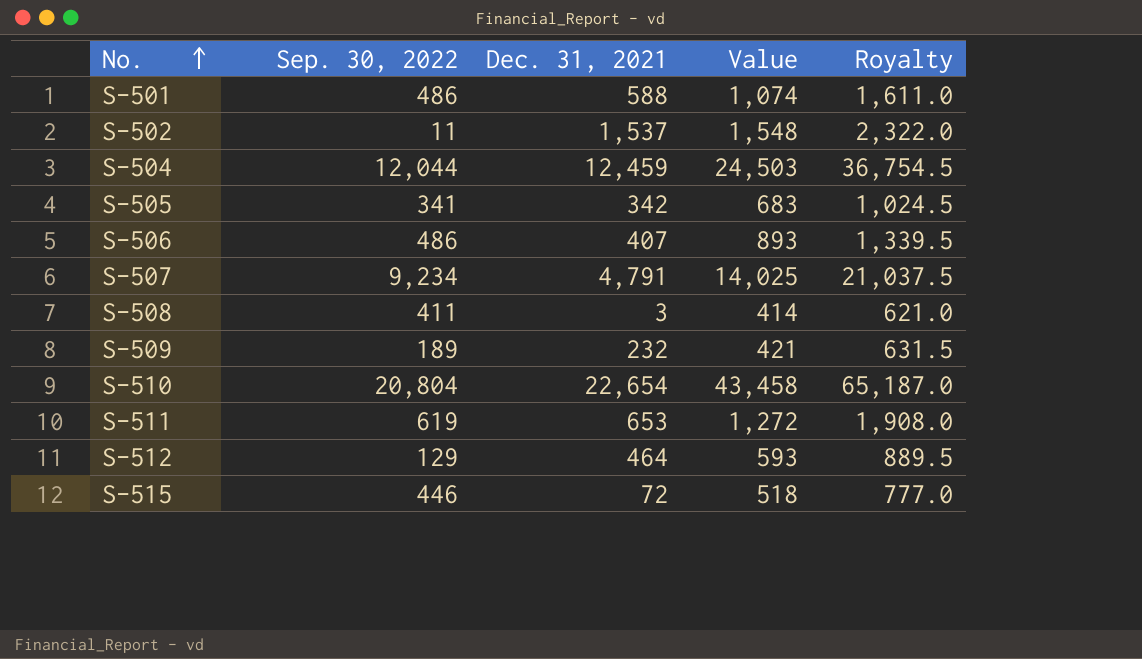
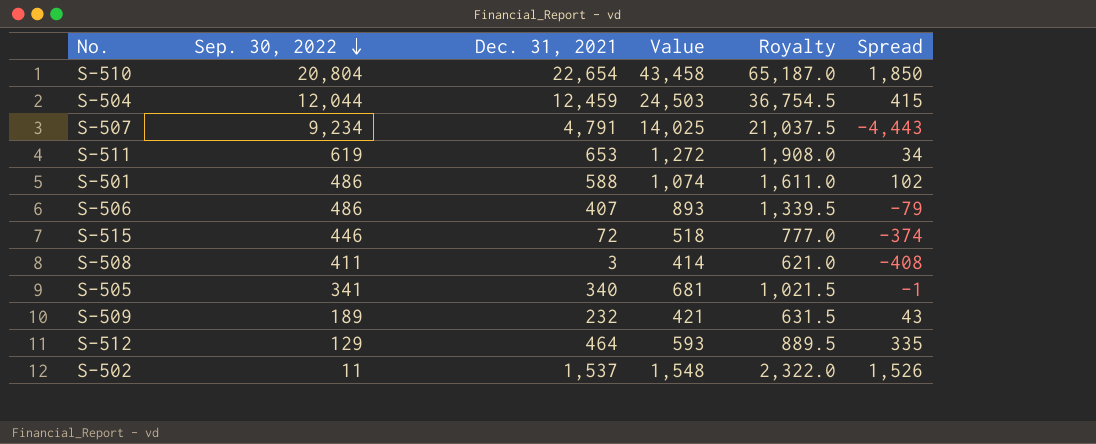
row order: No. ascending -> Sep. 30, 2022 descending
column Spread | formula: none -> [Dec. 31, 2021] - [Sep. 30, 2022]
S-505 | Dec. 31, 2021: 342 -> 340
S-505 | Value: 683 -> 681
S-505 | Royalty: 1,024.5 -> 1,021.5

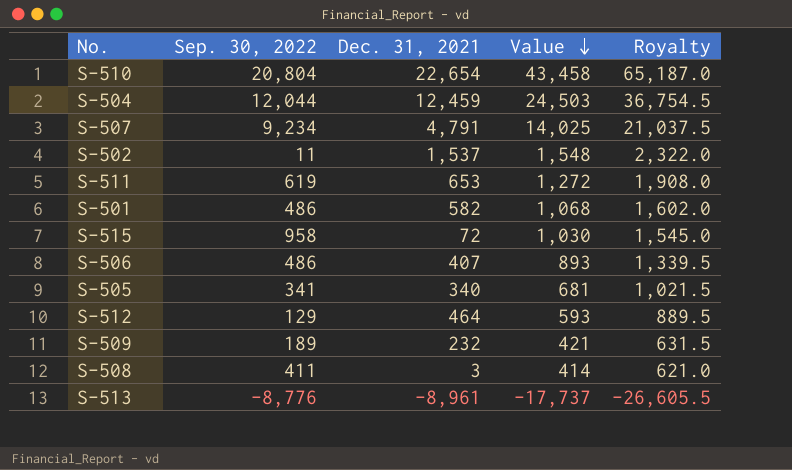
row order: Sep. 30, 2022 descending -> Value descending
column Spread | formula: [Dec. 31, 2021] - [Sep. 30, 2022] -> none
S-501 | Dec. 31, 2021: 588 -> 582
S-501 | Value: 1,074 -> 1,068
S-501 | Royalty: 1,611.0 -> 1,602.0
S-515 | Sep. 30, 2022: 446 -> 958
S-515 | Value: 518 -> 1,030
S-515 | Royalty: 777.0 -> 1,545.0
row S-513: none -> -8,776 | -8,961 | -17,737 | -26,605.5

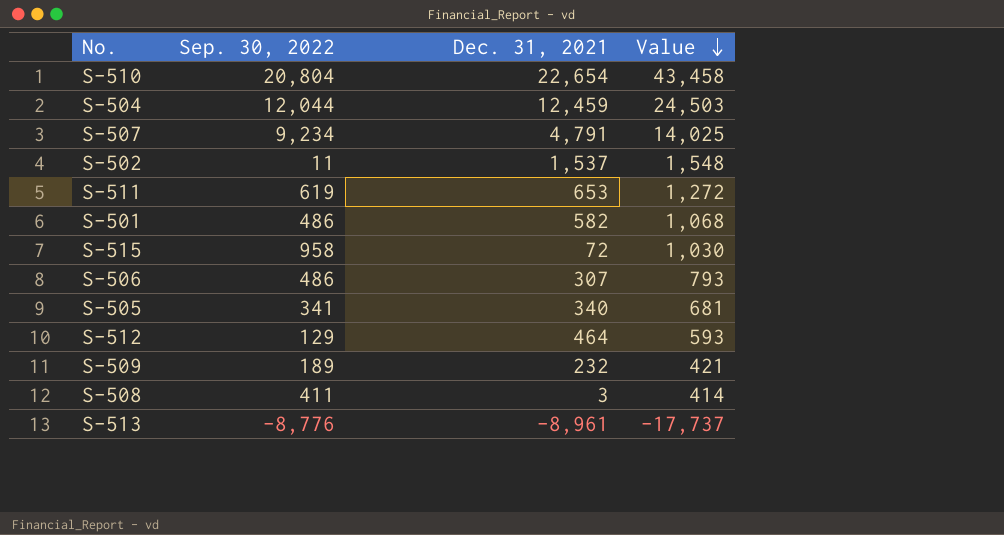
column Royalty | formula: [Value] * 1.5 -> none
S-506 | Dec. 31, 2021: 407 -> 307
S-506 | Value: 893 -> 793

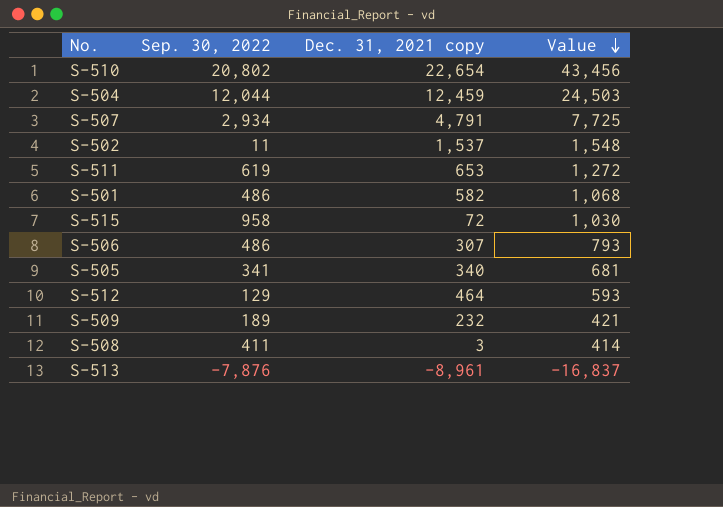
column name: Dec. 31, 2021 -> Dec. 31, 2021 copy
S-510 | Sep. 30, 2022: 20,804 -> 20,802
S-510 | Value: 43,458 -> 43,456
S-507 | Sep. 30, 2022: 9,234 -> 2,934
S-507 | Value: 14,025 -> 7,725
S-513 | Sep. 30, 2022: -8,776 -> -7,876
S-513 | Value: -17,737 -> -16,837

